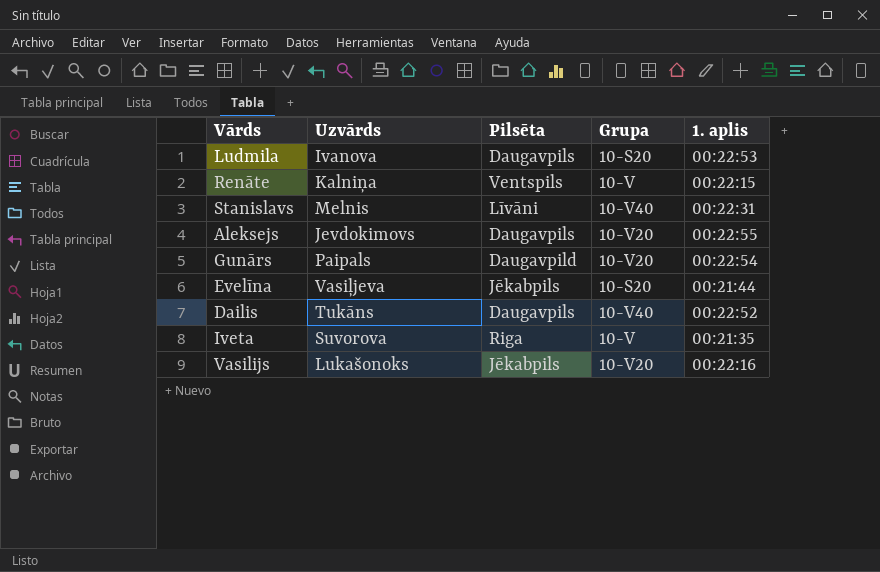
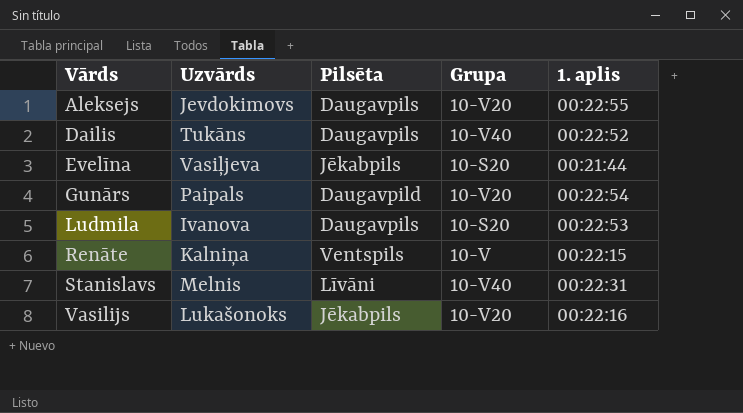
row order: none -> Vārds ascending
row Iveta: Suvorova | Riga | 10-V | 00:21:35 -> none

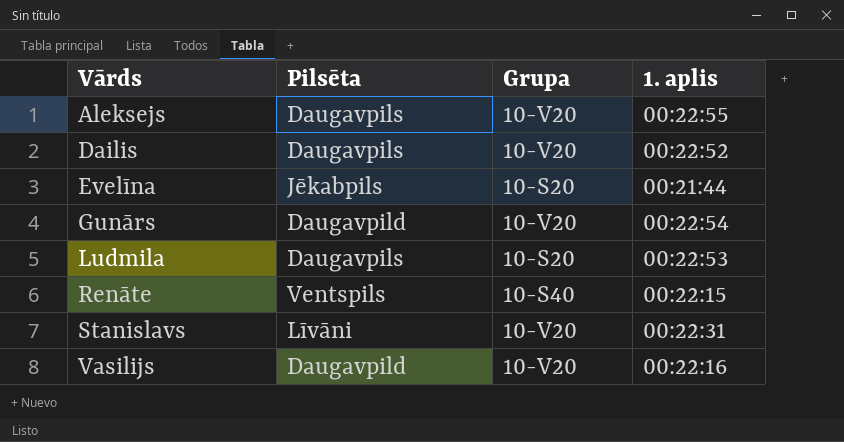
column Uzvārds | position: 2 -> none
Dailis | Grupa: 10-V40 -> 10-V20
Renāte | Grupa: 10-V -> 10-S40
Stanislavs | Grupa: 10-V40 -> 10-V20
Vasilijs | Pilsēta: Jēkabpils -> Daugavpild

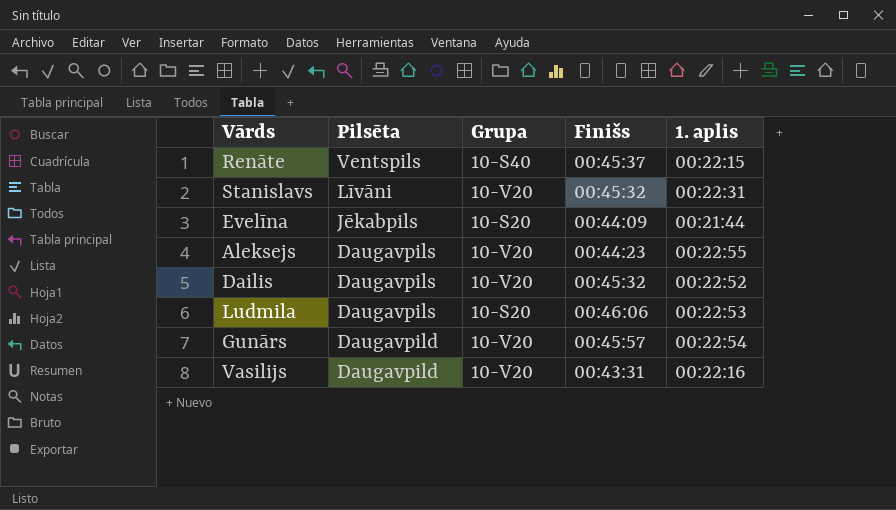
row order: Vārds ascending -> Pilsēta descending
column Finišs | position: none -> 4

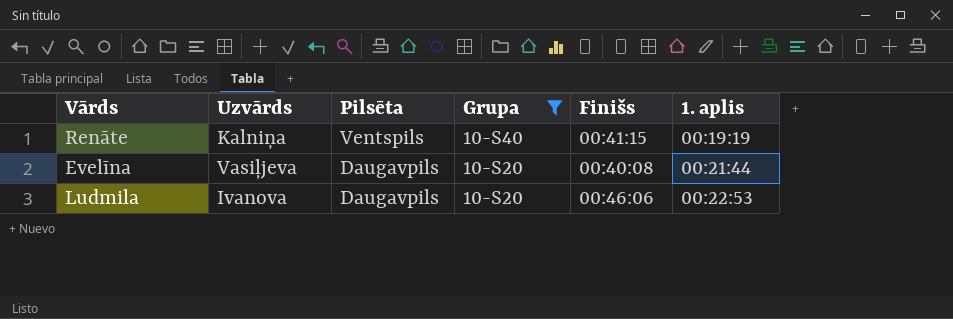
filter: none -> Grupa != 10-V20
column Uzvārds | position: none -> 2
Renāte | Finišs: 00:45:37 -> 00:41:15
Renāte | 1. aplis: 00:22:15 -> 00:19:19
Evelīna | Pilsēta: Jēkabpils -> Daugavpils
Evelīna | Finišs: 00:44:09 -> 00:40:08

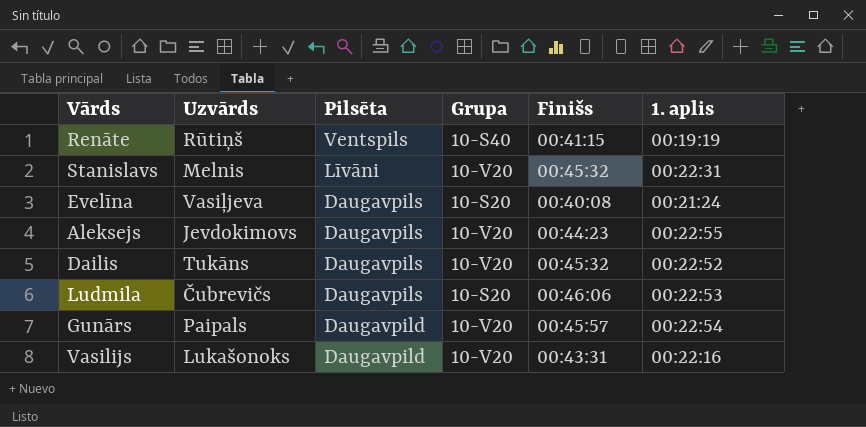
filter: Grupa != 10-V20 -> none
Renāte | Uzvārds: Kalniņa -> Rūtiņš
Evelīna | 1. aplis: 00:21:44 -> 00:21:24
Ludmila | Uzvārds: Ivanova -> Čubrevičs

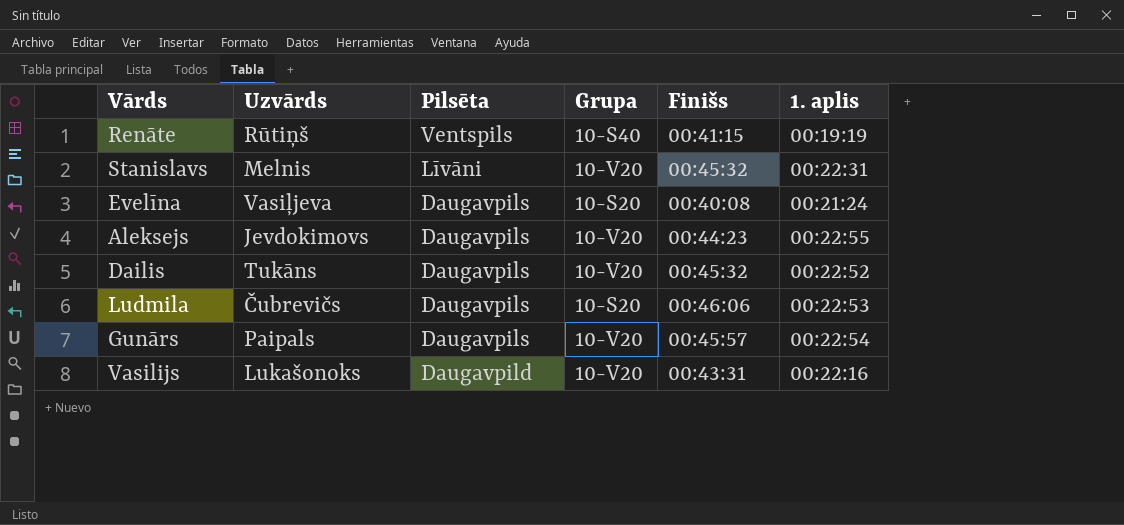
Gunārs | Pilsēta: Daugavpild -> Daugavpils

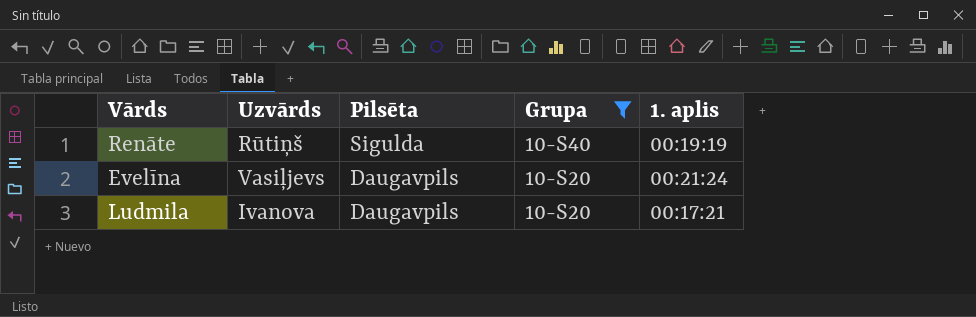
filter: none -> Grupa != 10-V20
column Finišs | position: 5 -> none
Renāte | Pilsēta: Ventspils -> Sigulda
Evelīna | Uzvārds: Vasiļjeva -> Vasiļjevs
Ludmila | Uzvārds: Čubrevičs -> Ivanova
Ludmila | 1. aplis: 00:22:53 -> 00:17:21

